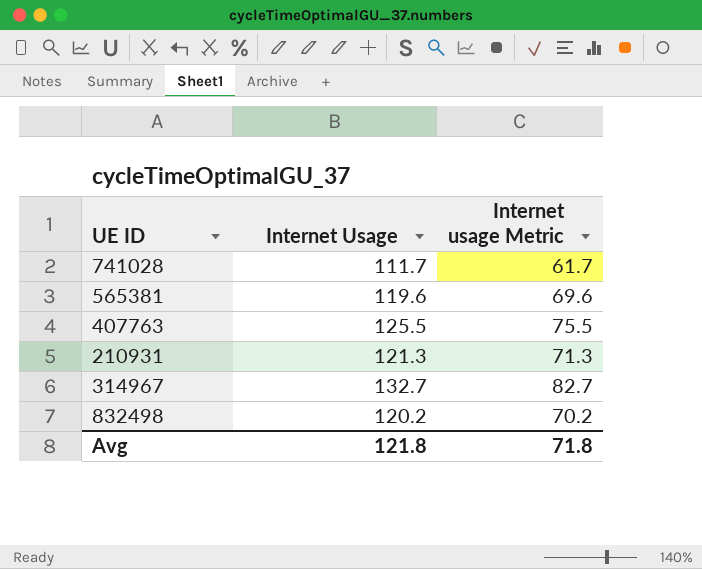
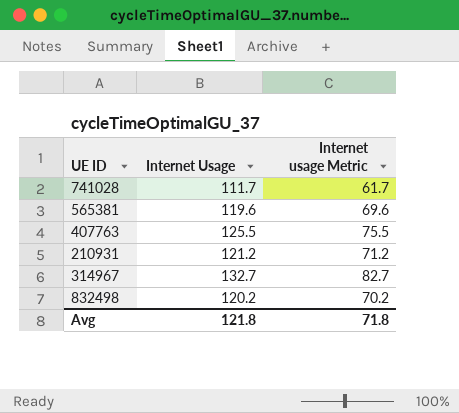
210931 | Internet Usage: 121.3 -> 121.2
210931 | Internet usage Metric: 71.3 -> 71.2

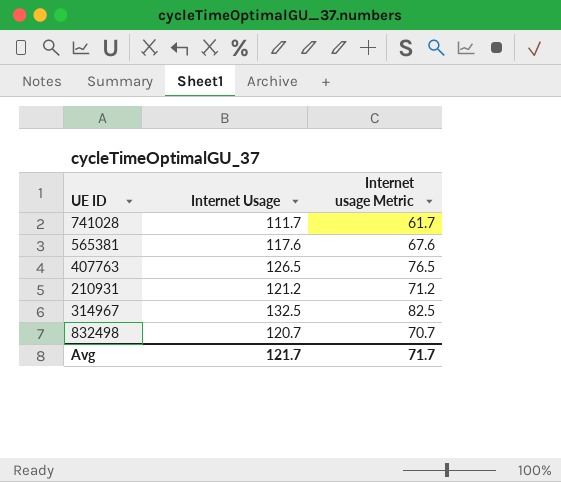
565381 | Internet Usage: 119.6 -> 117.6
565381 | Internet usage Metric: 69.6 -> 67.6
407763 | Internet Usage: 125.5 -> 126.5
407763 | Internet usage Metric: 75.5 -> 76.5
314967 | Internet Usage: 132.7 -> 132.5
314967 | Internet usage Metric: 82.7 -> 82.5
832498 | Internet Usage: 120.2 -> 120.7
832498 | Internet usage Metric: 70.2 -> 70.7
Avg | Internet Usage: 121.8 -> 121.7
Avg | Internet usage Metric: 71.8 -> 71.7

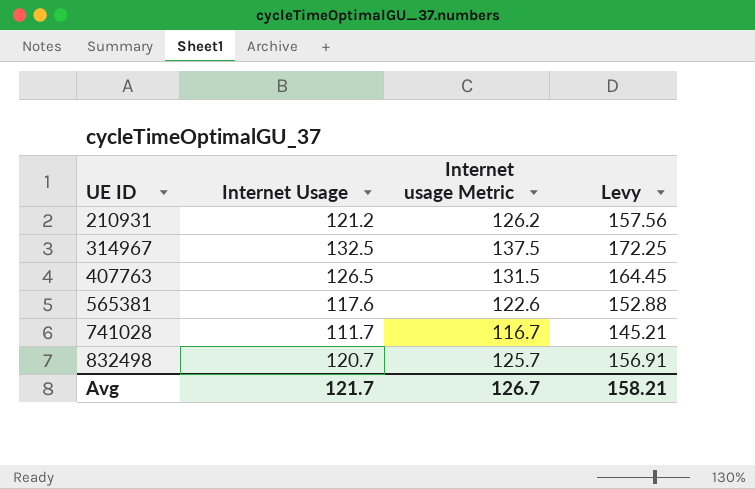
row order: none -> UE ID ascending
column Internet usage Metric | formula: [Internet Usage] - 50 -> [Internet Usage] + 5
column Levy | formula: none -> [Internet Usage] * 1.3
Avg | Internet usage Metric: 71.7 -> 126.7

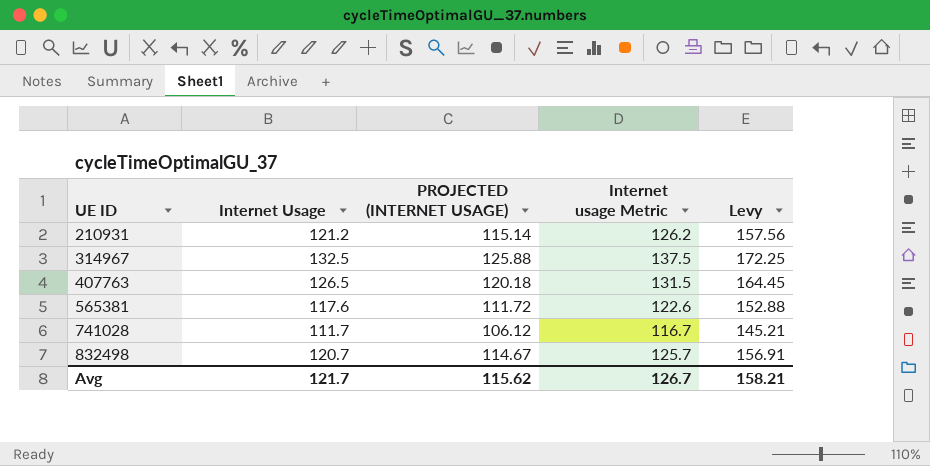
column PROJECTED (INTERNET USAGE) | formula: none -> [Internet Usage] * 0.95

